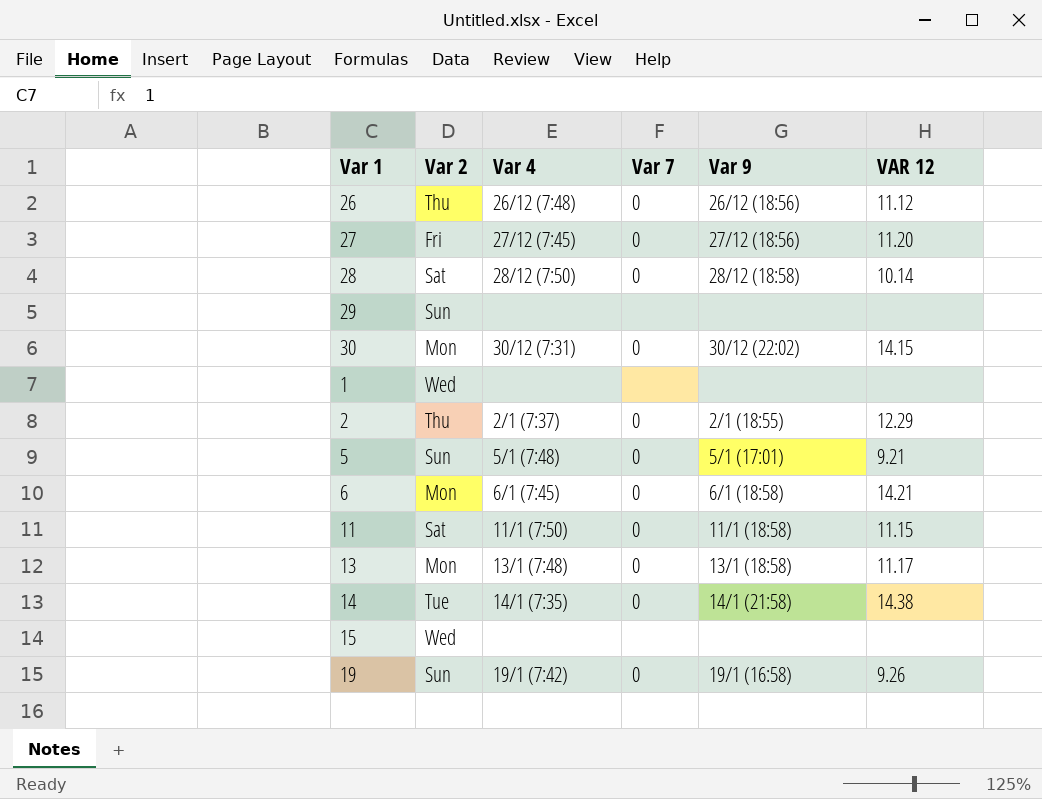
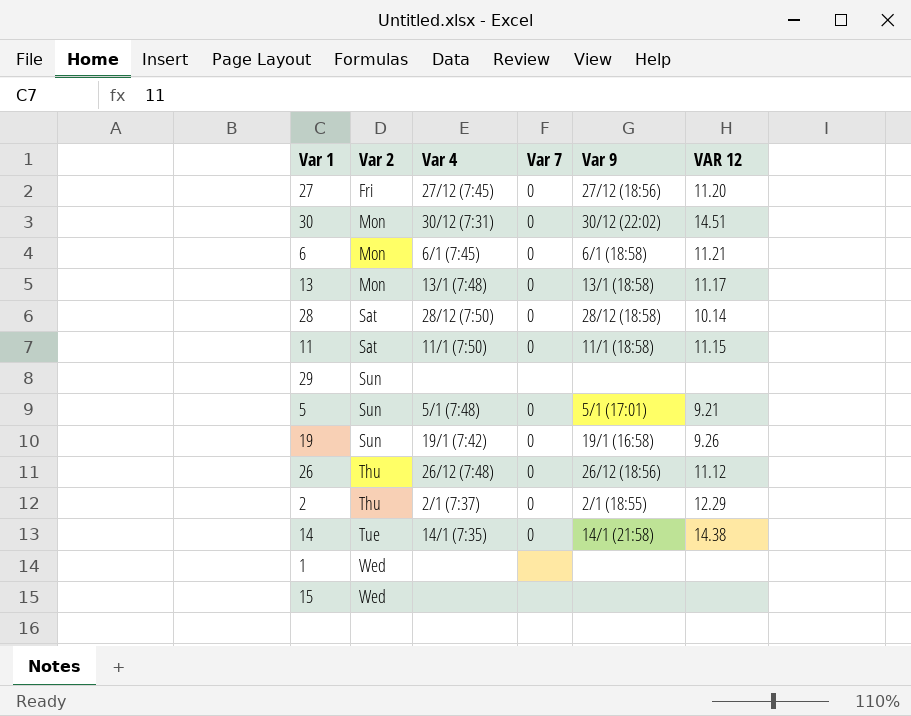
row order: none -> Var 2 ascending
30 | VAR 12: 14.15 -> 14.51
6 | VAR 12: 14.21 -> 11.21

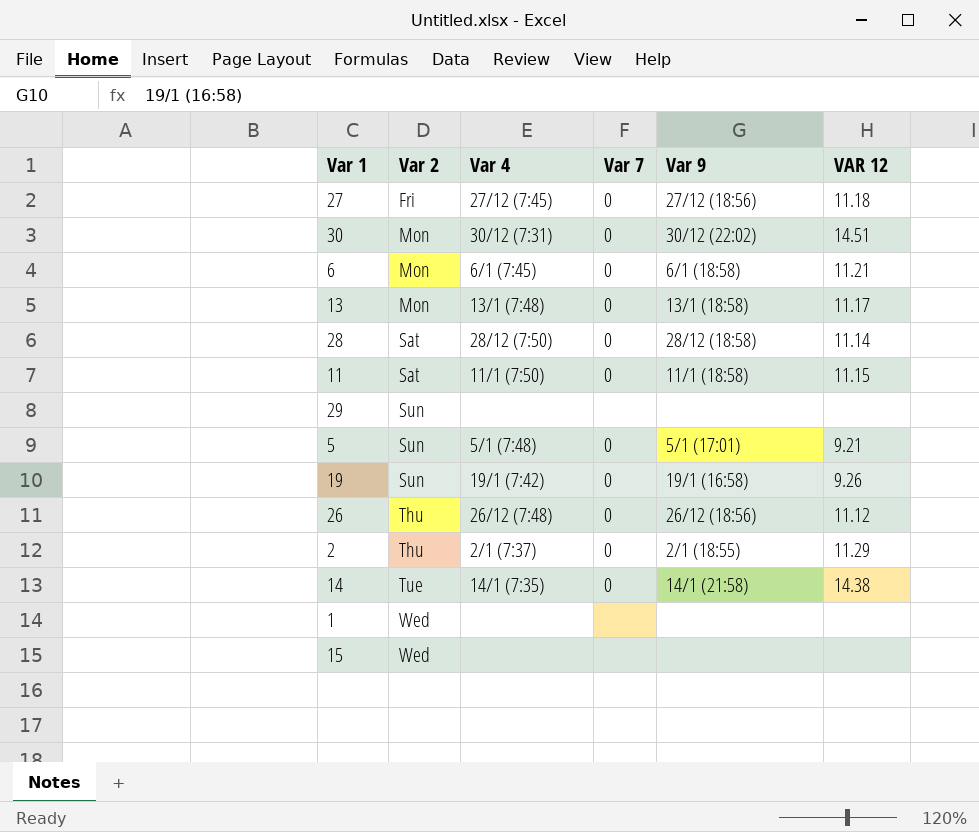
27 | VAR 12: 11.20 -> 11.18
28 | VAR 12: 10.14 -> 11.14
2 | VAR 12: 12.29 -> 11.29

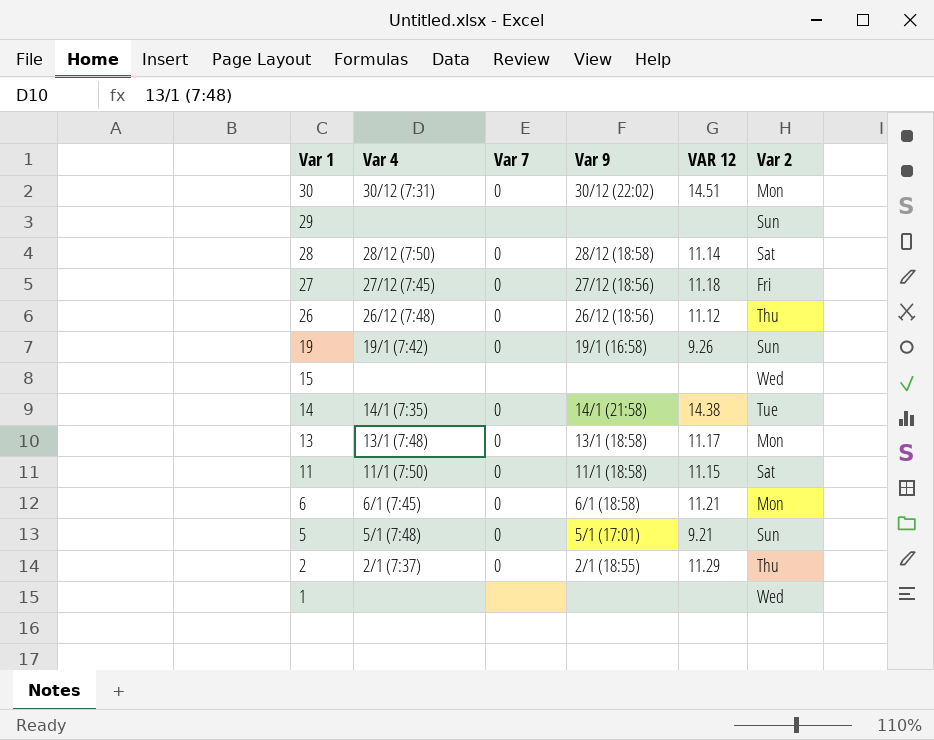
row order: Var 2 ascending -> Var 1 descending
column Var 2 | position: 2 -> 6

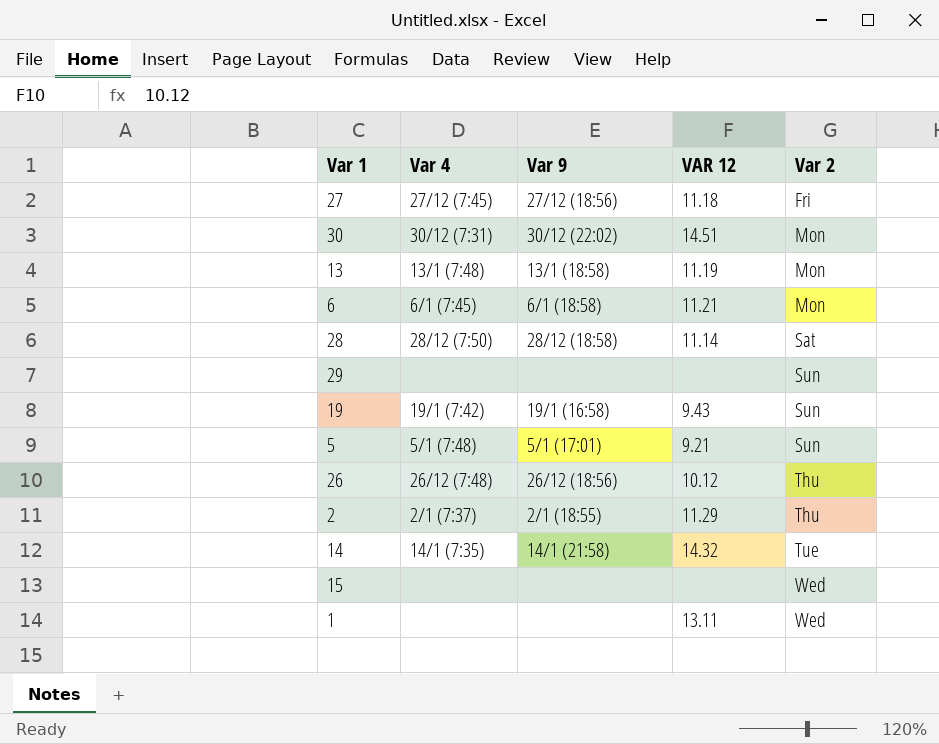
row order: Var 1 descending -> Var 2 ascending
column Var 7 | position: 3 -> none
row 11: 11/1 (7:50) | 0 | 11/1 (18:58) | 11.15 | Sat -> none
13 | VAR 12: 11.17 -> 11.19
19 | VAR 12: 9.26 -> 9.43
26 | VAR 12: 11.12 -> 10.12
14 | VAR 12: 14.38 -> 14.32
1 | VAR 12: none -> 13.11

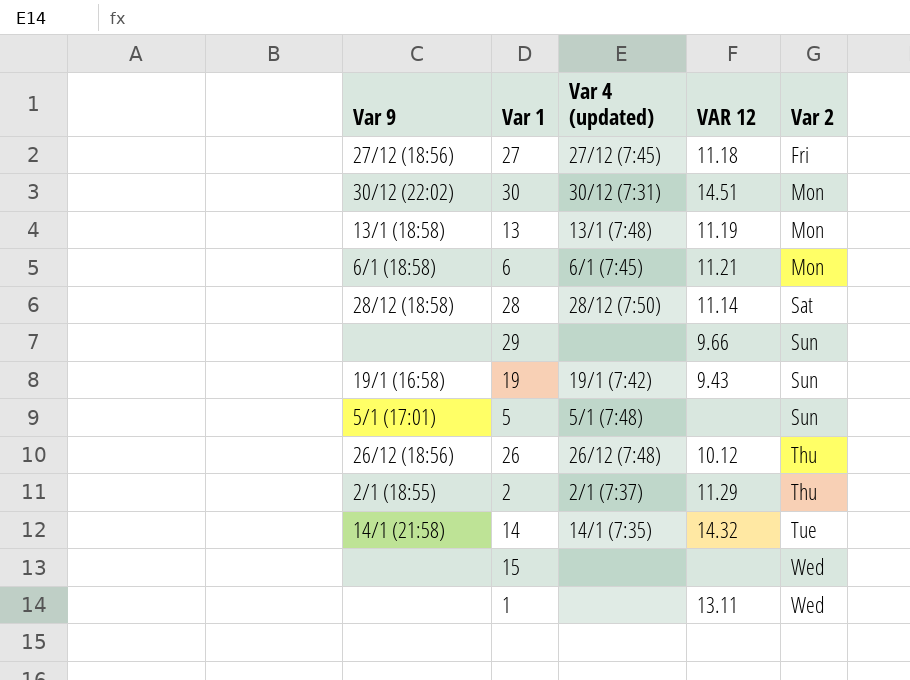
column Var 9 | position: 3 -> 1
column name: Var 4 -> Var 4 (updated)
29 | VAR 12: none -> 9.66
5 | VAR 12: 9.21 -> none

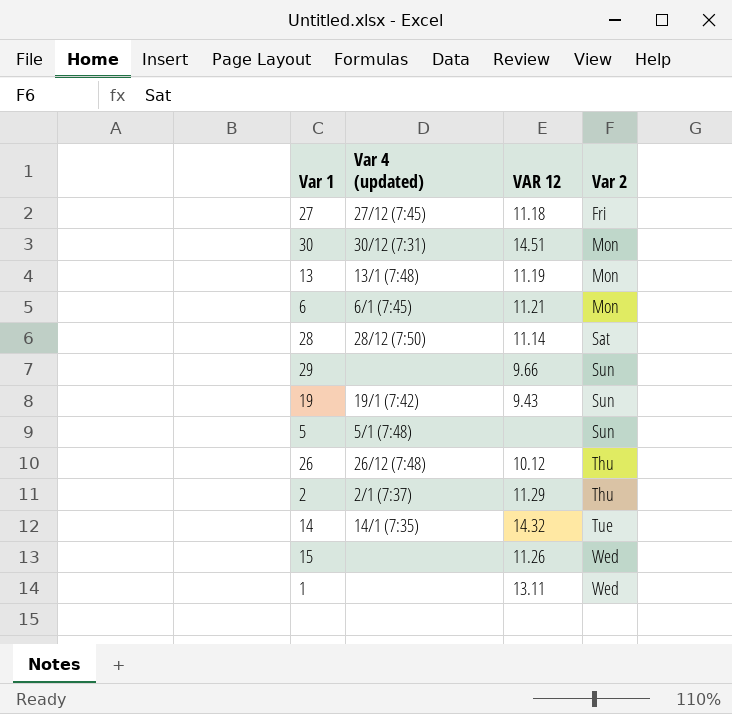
column Var 9 | position: 1 -> none
15 | VAR 12: none -> 11.26

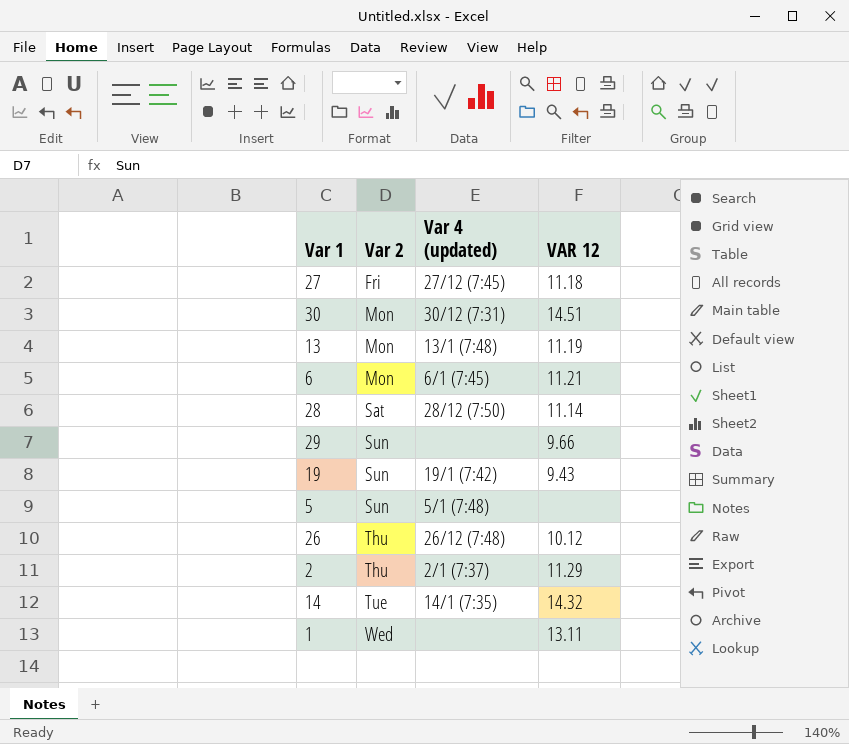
column Var 2 | position: 4 -> 2
row 15: none | 11.26 | Wed -> none

